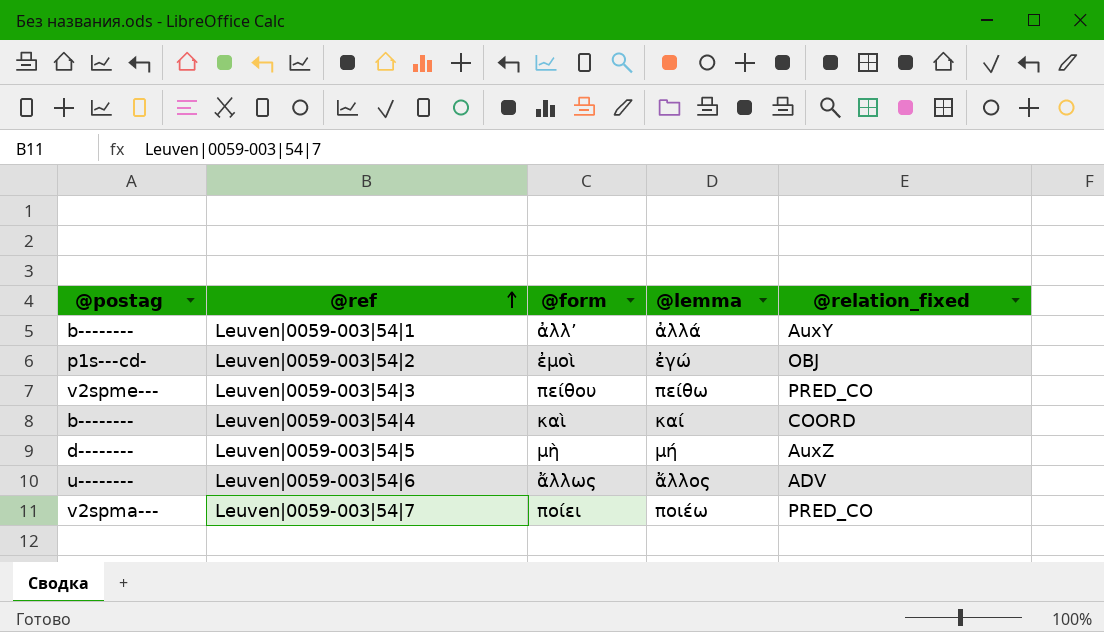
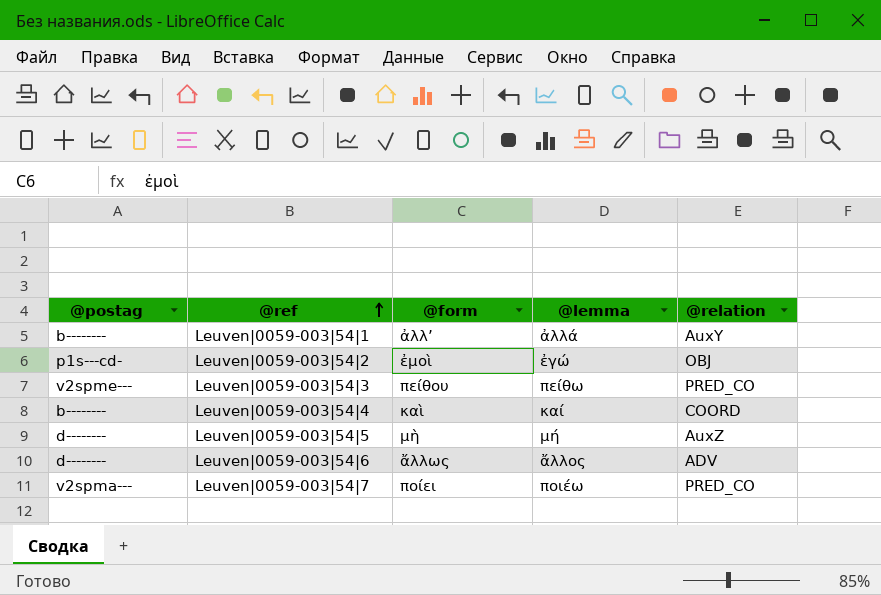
column name: @relation_fixed -> @relation
Leuven|0059-003|54|6 | @postag: u-------- -> d--------

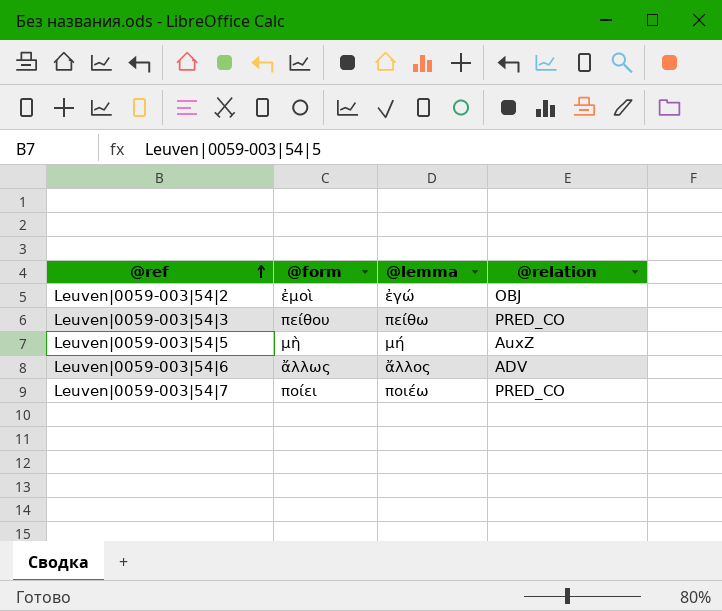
column @postag | position: 1 -> none
row Leuven|0059-003|54|1: b-------- | ἀλλ’ | ἀλλά | AuxY -> none
row Leuven|0059-003|54|4: b-------- | καὶ | καί | COORD -> none

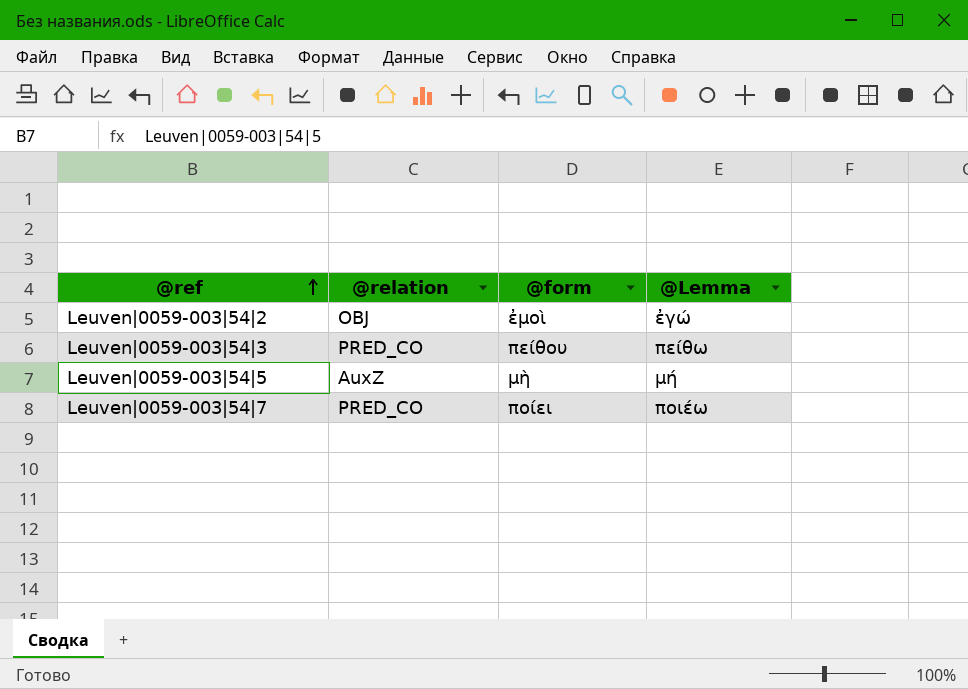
column @relation | position: 4 -> 2
column name: @lemma -> @Lemma
row Leuven|0059-003|54|6: ἄλλως | ἄλλος | ADV -> none

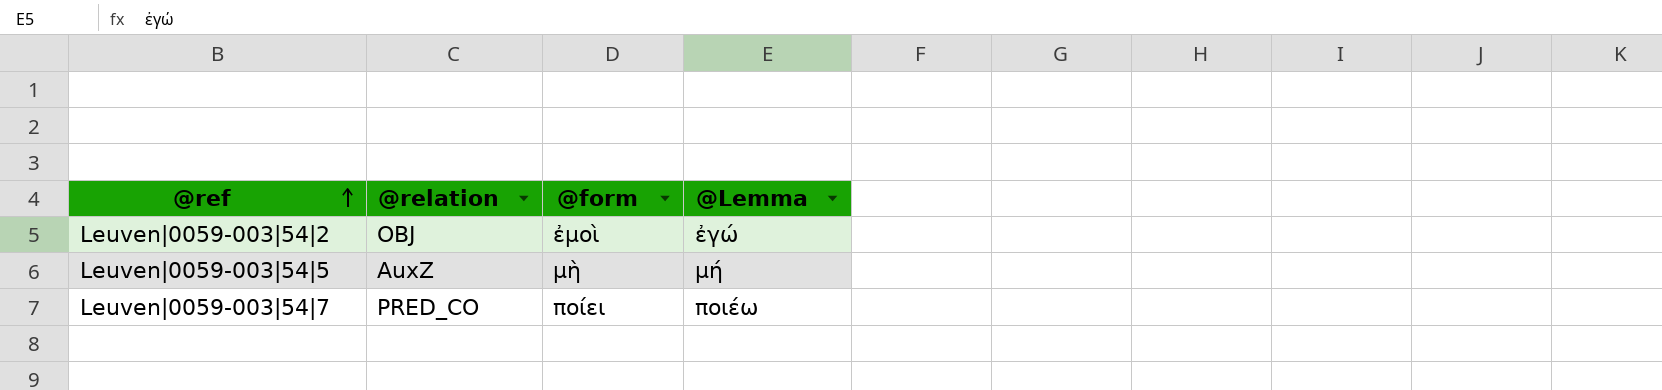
row Leuven|0059-003|54|3: PRED_CO | πείθου | πείθω -> none

